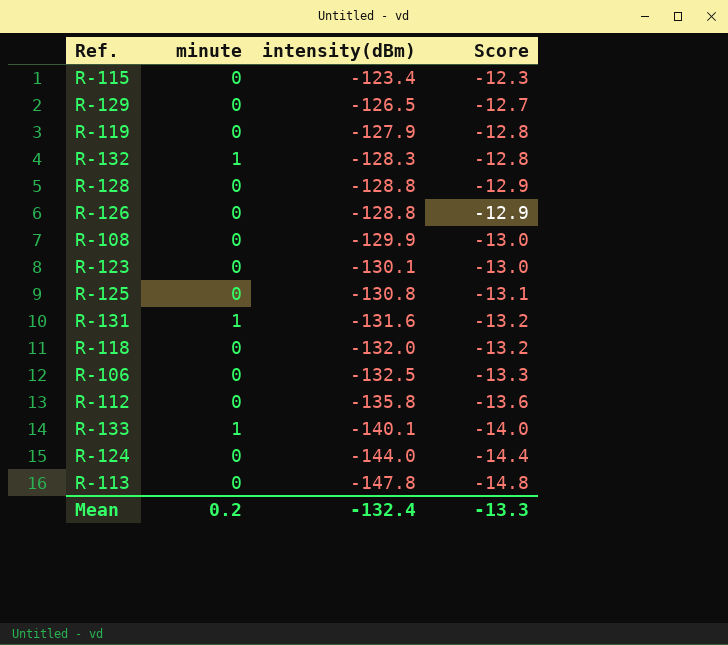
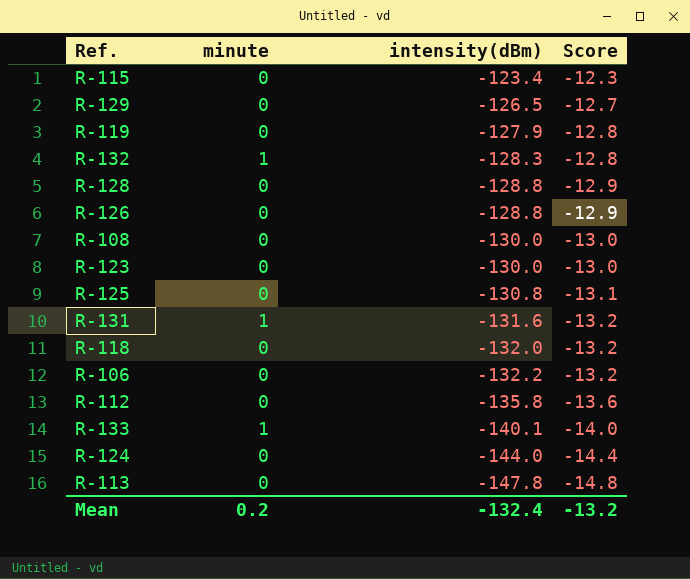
R-108 | intensity(dBm): -129.9 -> -130.0
R-123 | intensity(dBm): -130.1 -> -130.0
R-106 | intensity(dBm): -132.5 -> -132.2
R-106 | Score: -13.3 -> -13.2
Mean | Score: -13.3 -> -13.2

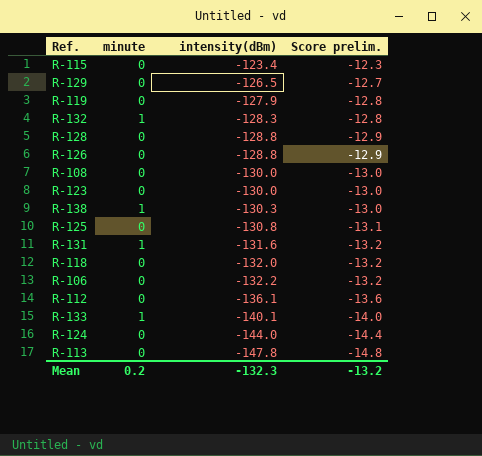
column name: Score -> Score prelim.
row R-138: none -> 1 | -130.3 | -13.0
R-112 | intensity(dBm): -135.8 -> -136.1
Mean | intensity(dBm): -132.4 -> -132.3

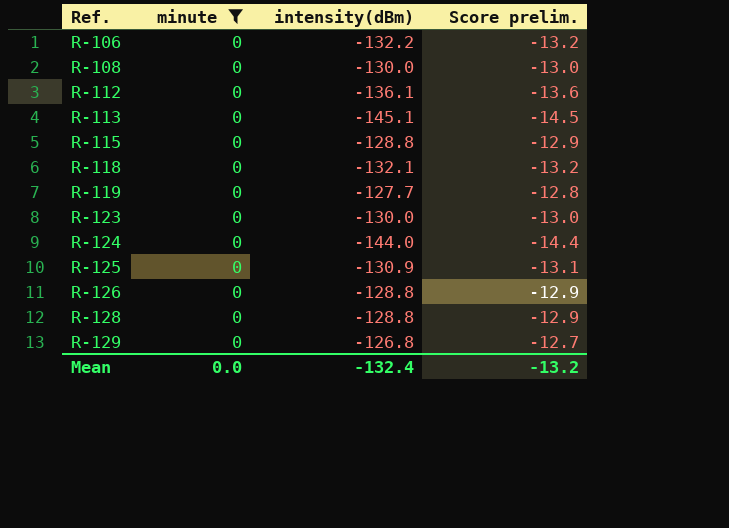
filter: none -> minute = 0
row order: intensity(dBm) descending -> Ref. ascending
R-113 | intensity(dBm): -147.8 -> -145.1
R-113 | Score prelim.: -14.8 -> -14.5
R-115 | intensity(dBm): -123.4 -> -128.8
R-115 | Score prelim.: -12.3 -> -12.9
R-118 | intensity(dBm): -132.0 -> -132.1
R-119 | intensity(dBm): -127.9 -> -127.7
R-125 | intensity(dBm): -130.8 -> -130.9
R-129 | intensity(dBm): -126.5 -> -126.8
Mean | minute: 0.2 -> 0.0
Mean | intensity(dBm): -132.3 -> -132.4

